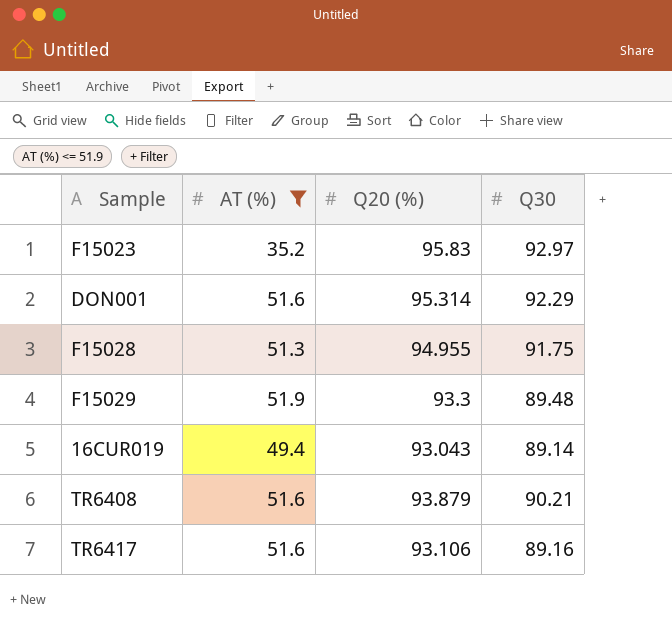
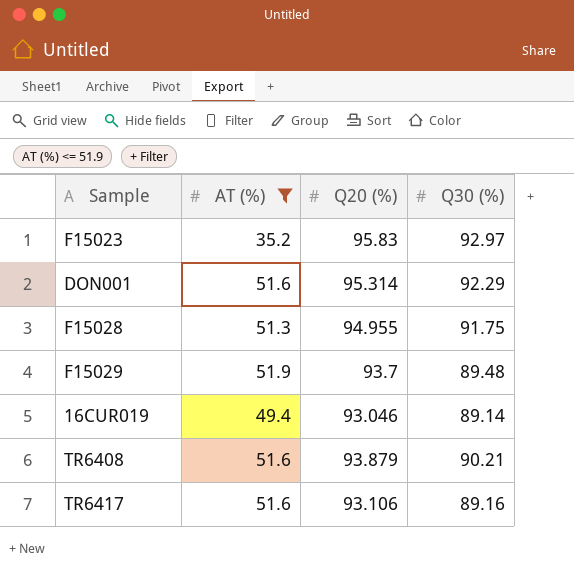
column name: Q30 -> Q30 (%)
F15029 | Q20 (%): 93.3 -> 93.7
16CUR019 | Q20 (%): 93.043 -> 93.046

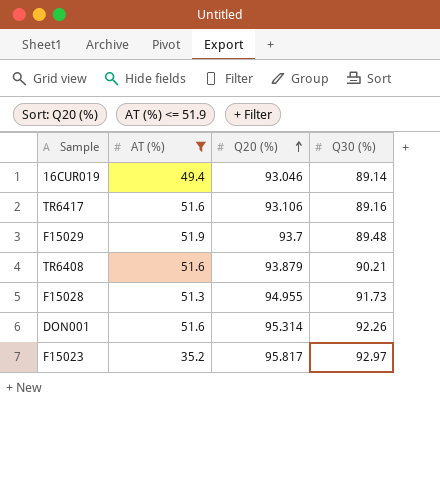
row order: none -> Q20 (%) ascending
F15028 | Q30 (%): 91.75 -> 91.73
DON001 | Q30 (%): 92.29 -> 92.26
F15023 | Q20 (%): 95.83 -> 95.817

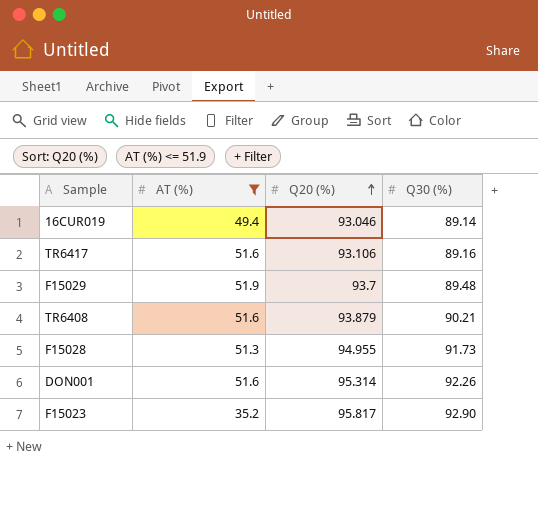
F15023 | Q30 (%): 92.97 -> 92.90

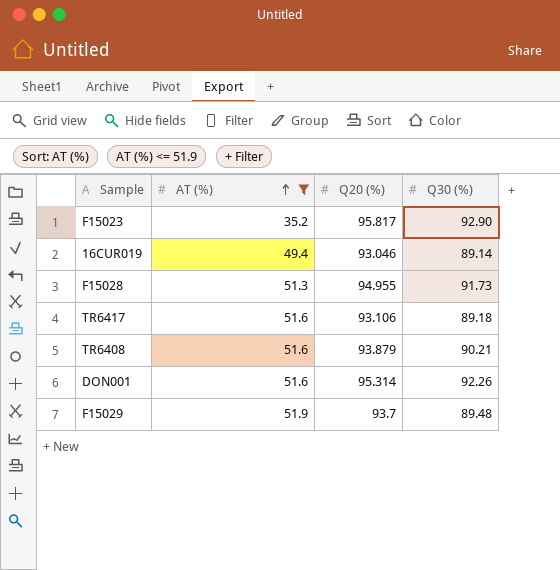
row order: Q20 (%) ascending -> AT (%) ascending
TR6417 | Q30 (%): 89.16 -> 89.18

